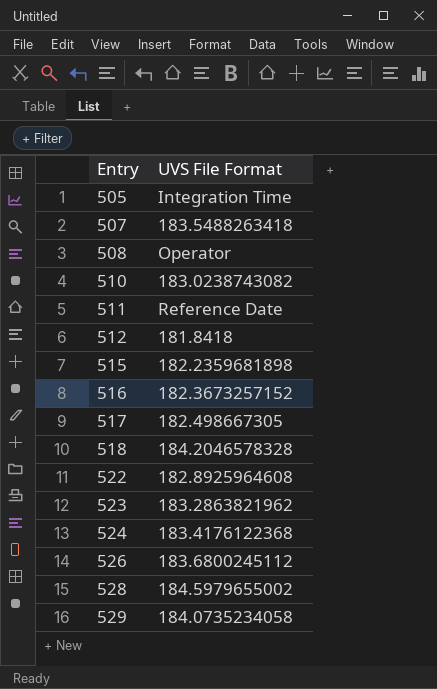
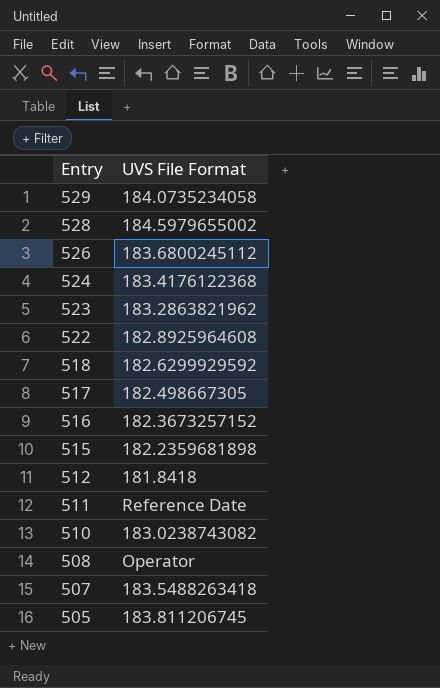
row order: Entry ascending -> Entry descending
518 | UVS File Format: 184.2046578328 -> 182.6299929592
505 | UVS File Format: Integration Time -> 183.811206745

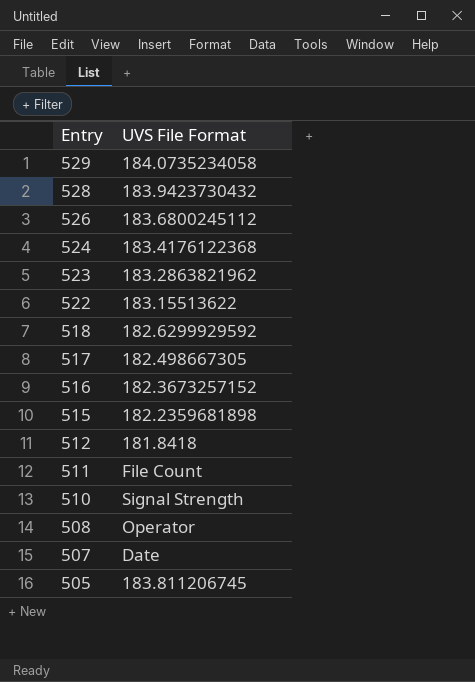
528 | UVS File Format: 184.5979655002 -> 183.9423730432
522 | UVS File Format: 182.8925964608 -> 183.15513622
511 | UVS File Format: Reference Date -> File Count
510 | UVS File Format: 183.0238743082 -> Signal Strength
507 | UVS File Format: 183.5488263418 -> Date

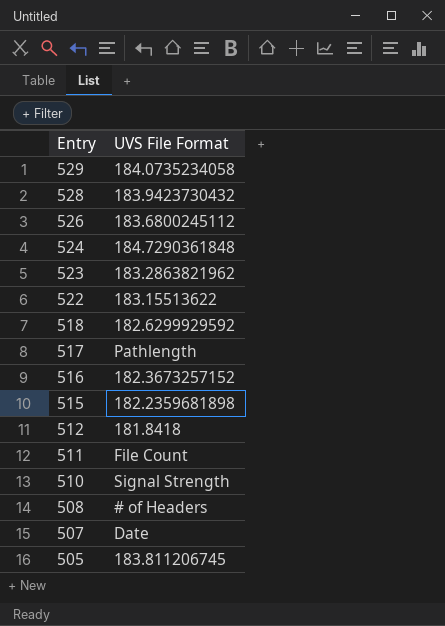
524 | UVS File Format: 183.4176122368 -> 184.7290361848
517 | UVS File Format: 182.498667305 -> Pathlength
508 | UVS File Format: Operator -> # of Headers

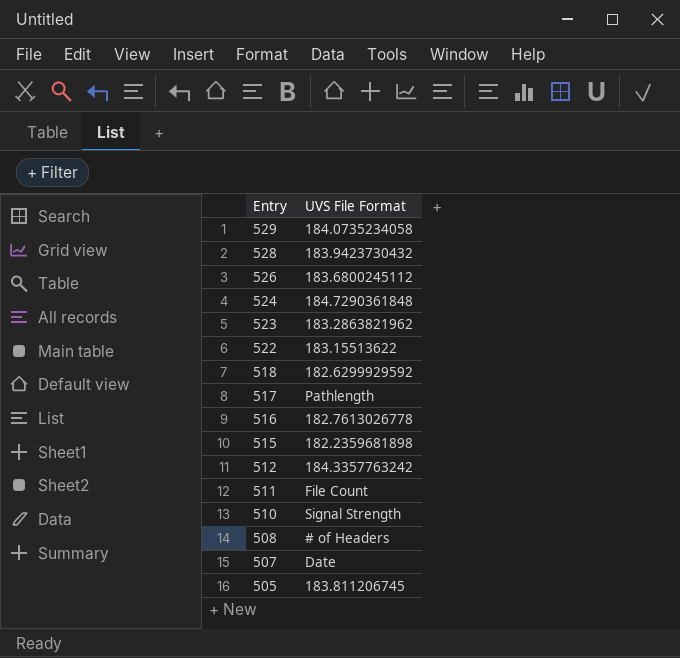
516 | UVS File Format: 182.3673257152 -> 182.7613026778
512 | UVS File Format: 181.8418 -> 184.3357763242

